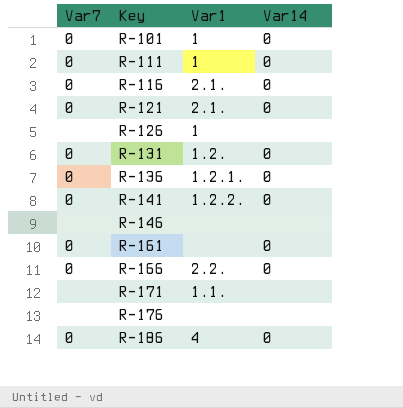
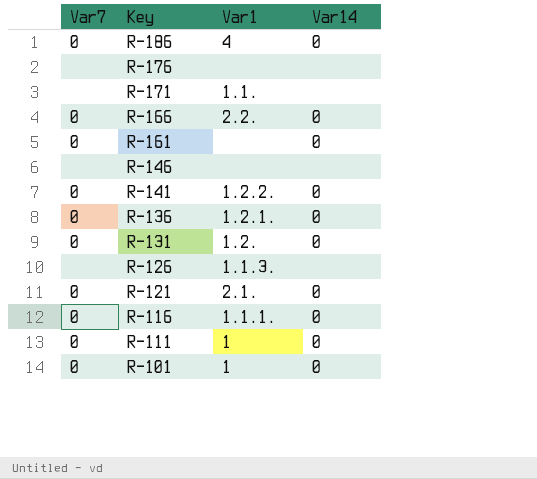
row order: Key ascending -> Key descending
R-126 | Var1: 1 -> 1.1.3.
R-116 | Var1: 2.1. -> 1.1.1.

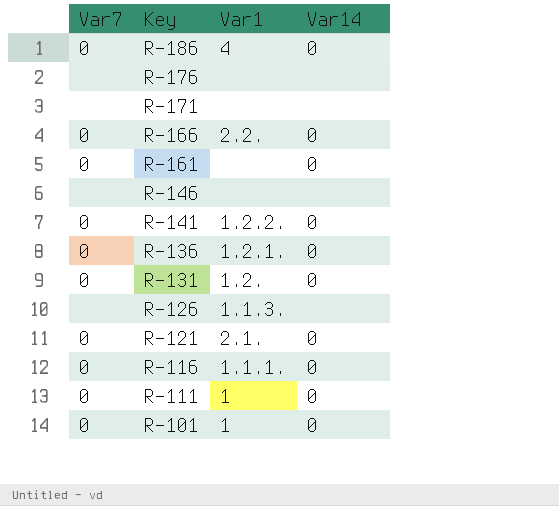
R-171 | Var1: 1.1. -> none

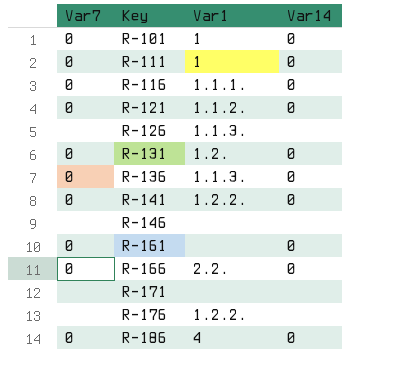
row order: Key descending -> Key ascending
R-121 | Var1: 2.1. -> 1.1.2.
R-136 | Var1: 1.2.1. -> 1.1.3.
R-176 | Var1: none -> 1.2.2.

